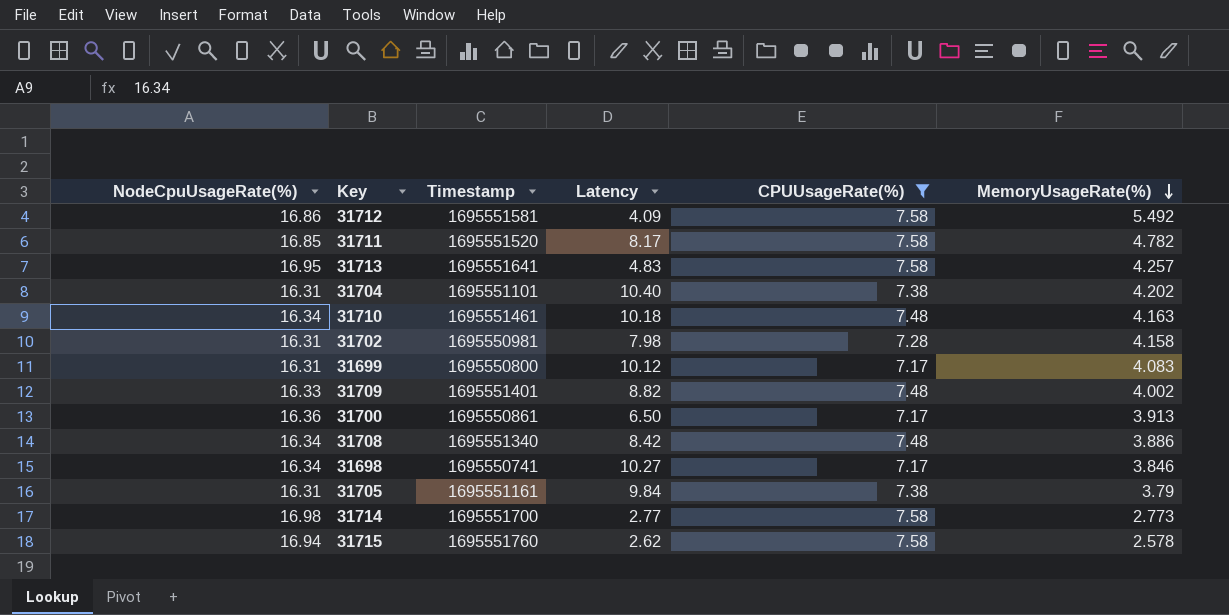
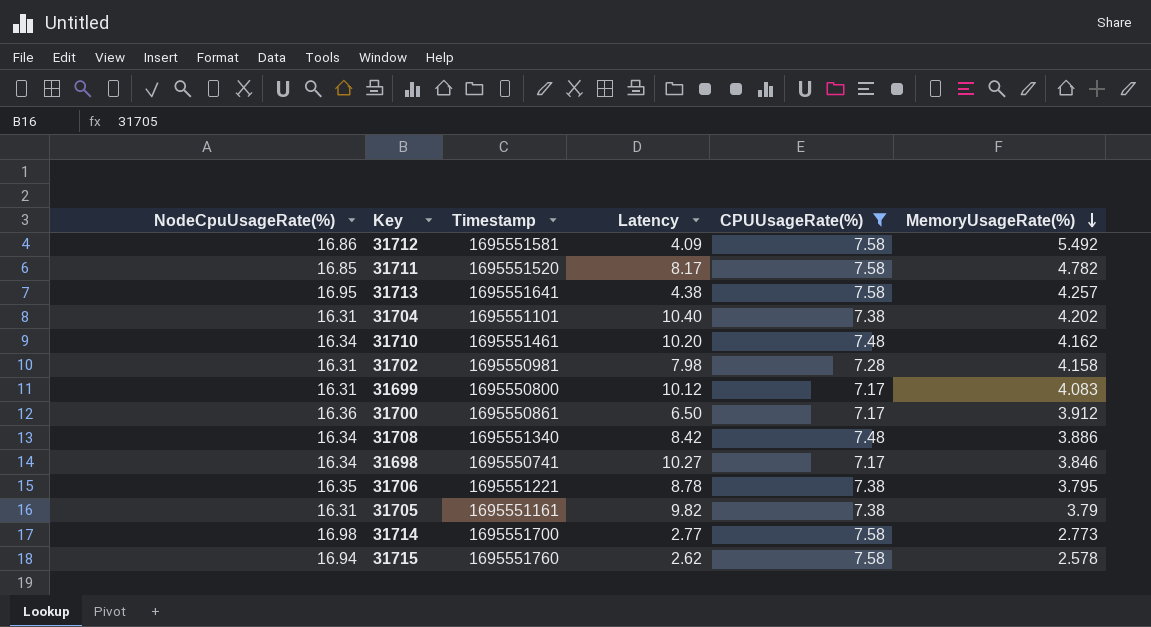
row 31709: 16.33 | 1695551401 | 8.82 | 7.48 | 4.002 -> none
31713 | Latency: 4.83 -> 4.38
31710 | Latency: 10.18 -> 10.20
31710 | MemoryUsageRate(%): 4.163 -> 4.162
31700 | MemoryUsageRate(%): 3.913 -> 3.912
row 31706: none -> 16.35 | 1695551221 | 8.78 | 7.38 | 3.795
31705 | Latency: 9.84 -> 9.82

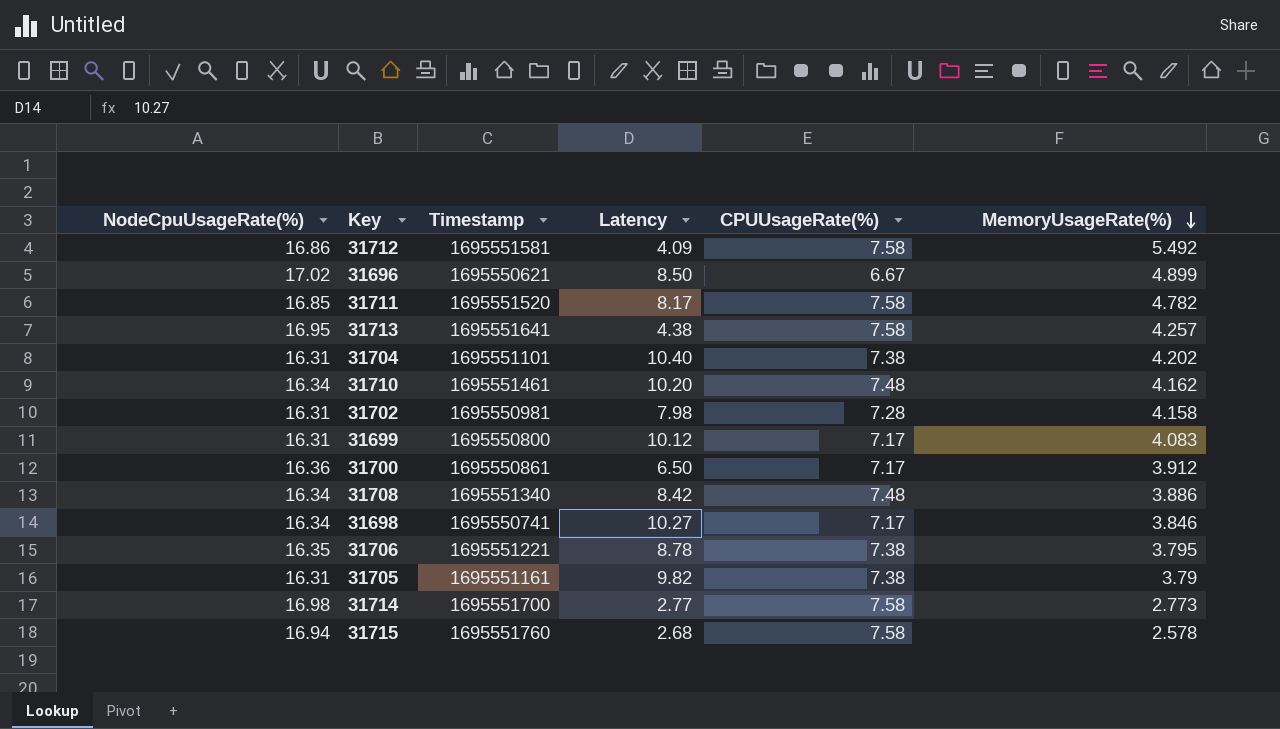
filter: CPUUsageRate(%) != 6.67 -> none
31715 | Latency: 2.62 -> 2.68

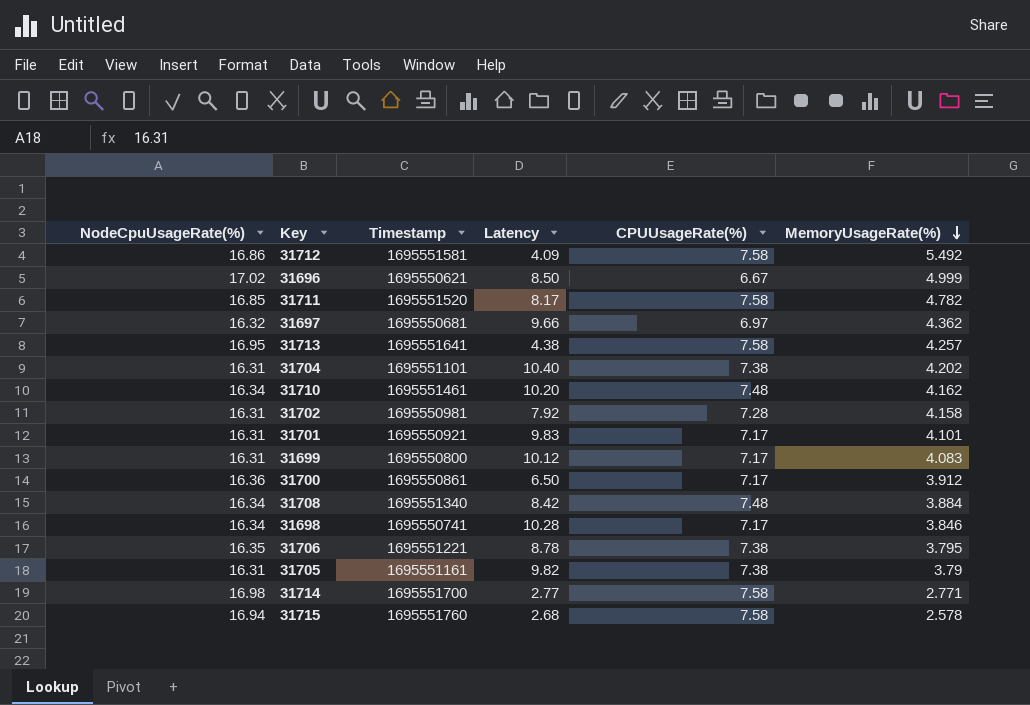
31696 | MemoryUsageRate(%): 4.899 -> 4.999
row 31697: none -> 16.32 | 1695550681 | 9.66 | 6.97 | 4.362
31702 | Latency: 7.98 -> 7.92
row 31701: none -> 16.31 | 1695550921 | 9.83 | 7.17 | 4.101
31708 | MemoryUsageRate(%): 3.886 -> 3.884
31698 | Latency: 10.27 -> 10.28
31714 | MemoryUsageRate(%): 2.773 -> 2.771

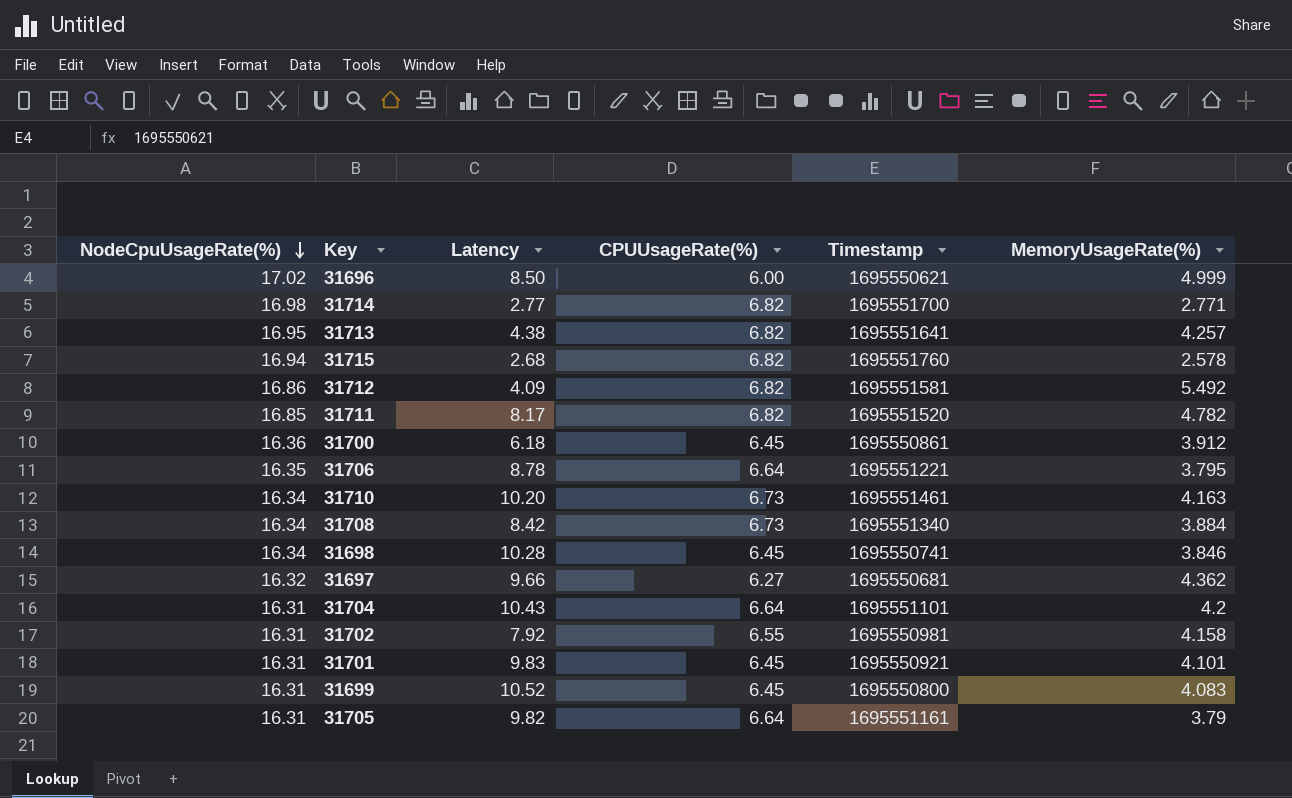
row order: MemoryUsageRate(%) descending -> NodeCpuUsageRate(%) descending
column Timestamp | position: 3 -> 5
31696 | CPUUsageRate(%): 6.67 -> 6.00
31714 | CPUUsageRate(%): 7.58 -> 6.82
31713 | CPUUsageRate(%): 7.58 -> 6.82
31715 | CPUUsageRate(%): 7.58 -> 6.82
31712 | CPUUsageRate(%): 7.58 -> 6.82
31711 | CPUUsageRate(%): 7.58 -> 6.82
31700 | Latency: 6.50 -> 6.18
31700 | CPUUsageRate(%): 7.17 -> 6.45
31706 | CPUUsageRate(%): 7.38 -> 6.64
31710 | CPUUsageRate(%): 7.48 -> 6.73
31710 | MemoryUsageRate(%): 4.162 -> 4.163
31708 | CPUUsageRate(%): 7.48 -> 6.73
31698 | CPUUsageRate(%): 7.17 -> 6.45
31697 | CPUUsageRate(%): 6.97 -> 6.27
31704 | Latency: 10.40 -> 10.43
31704 | CPUUsageRate(%): 7.38 -> 6.64
31704 | MemoryUsageRate(%): 4.202 -> 4.2
31702 | CPUUsageRate(%): 7.28 -> 6.55
31701 | CPUUsageRate(%): 7.17 -> 6.45
31699 | Latency: 10.12 -> 10.52
31699 | CPUUsageRate(%): 7.17 -> 6.45
31705 | CPUUsageRate(%): 7.38 -> 6.64

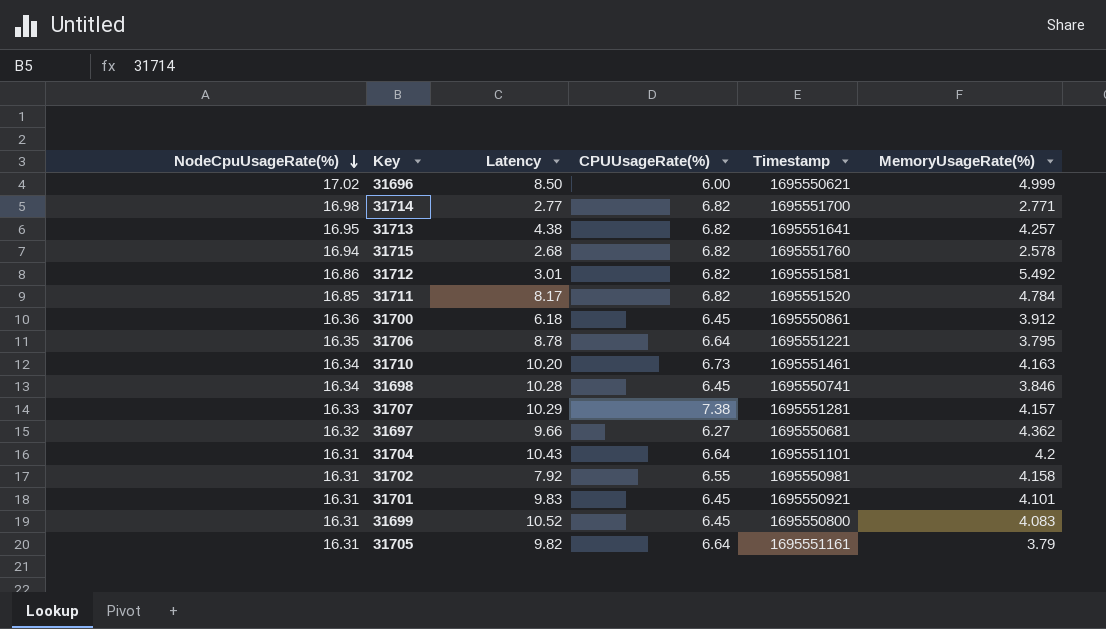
row 31708: 16.34 | 8.42 | 6.73 | 1695551340 | 3.884 -> none
31712 | Latency: 4.09 -> 3.01
31711 | MemoryUsageRate(%): 4.782 -> 4.784
row 31707: none -> 16.33 | 10.29 | 7.38 | 1695551281 | 4.157

